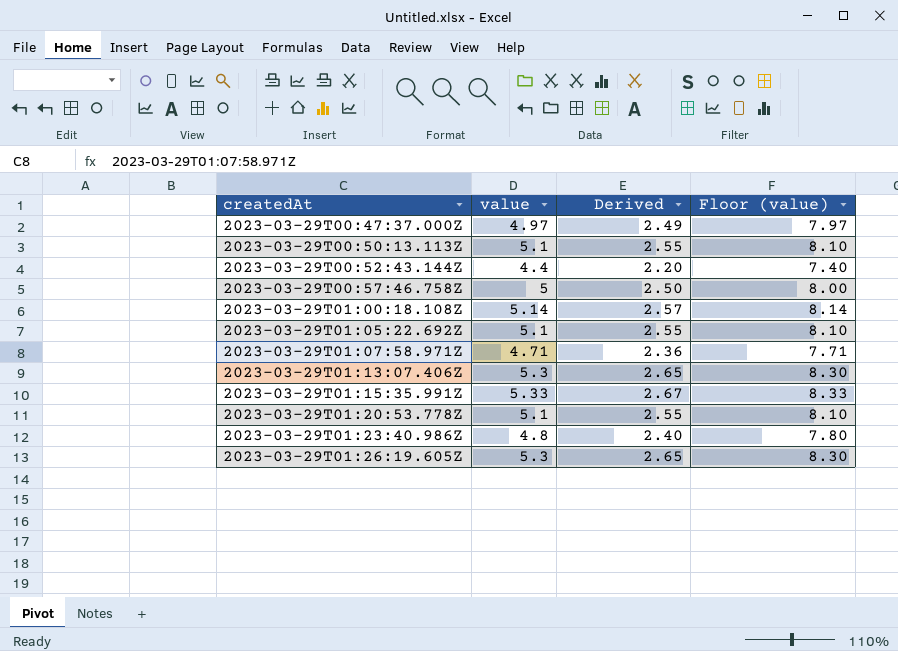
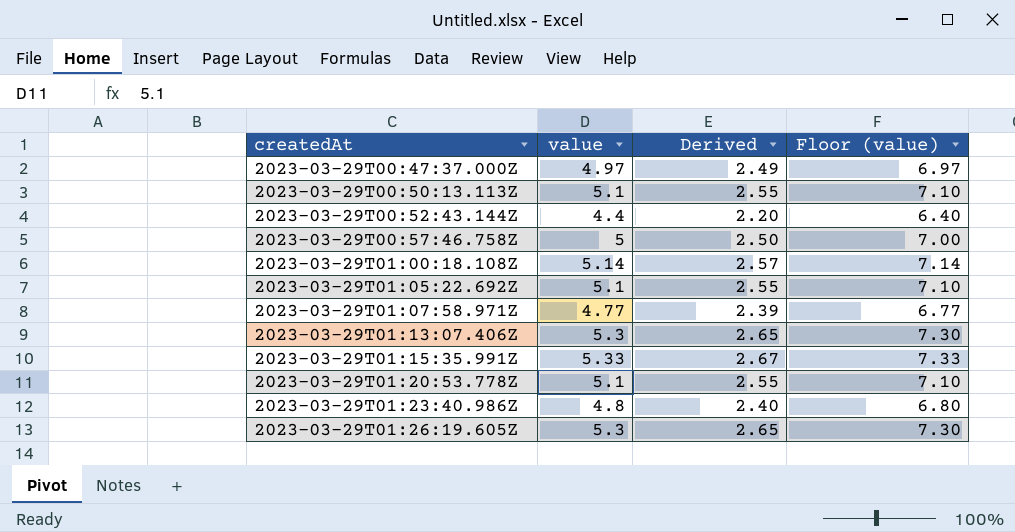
column Floor (value) | formula: [value] + 3 -> [value] + 2
2023-03-29T01:07:58.971Z | value: 4.71 -> 4.77
2023-03-29T01:07:58.971Z | Derived: 2.36 -> 2.39

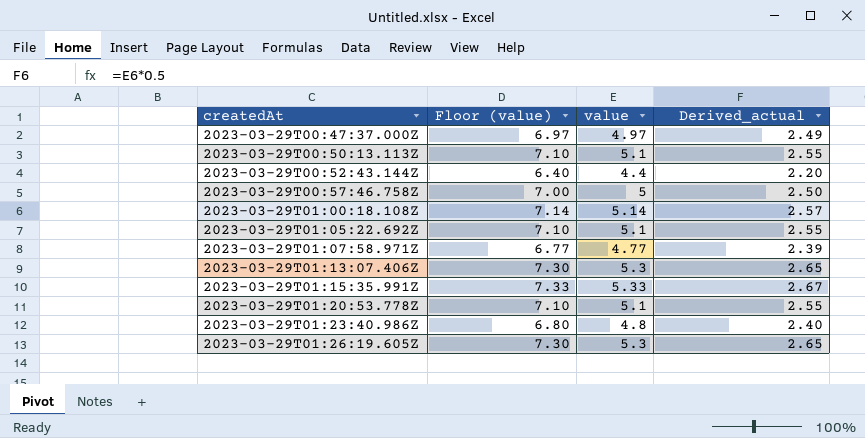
column Floor (value) | position: 4 -> 2
column name: Derived -> Derived_actual

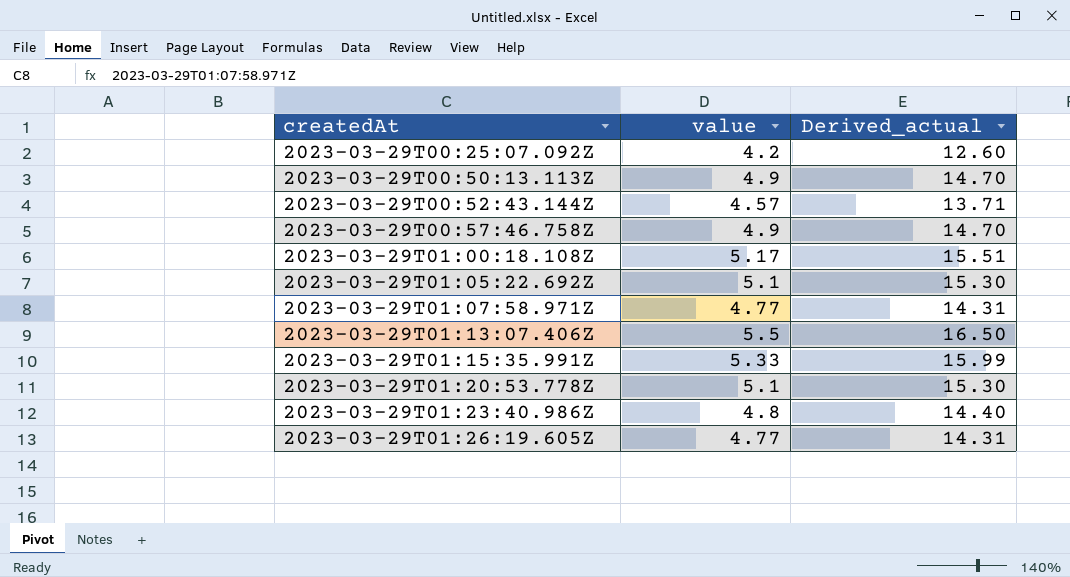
column Floor (value) | formula: [value] + 2 -> none
column Derived_actual | formula: [value] * 0.5 -> [value] * 3
row 2023-03-29T00:47:37.000Z: 6.97 | 4.97 | 2.49 -> none
row 2023-03-29T00:25:07.092Z: none -> 4.2 | 12.60
2023-03-29T00:50:13.113Z | value: 5.1 -> 4.9
2023-03-29T00:52:43.144Z | value: 4.4 -> 4.57
2023-03-29T00:57:46.758Z | value: 5 -> 4.9
2023-03-29T01:00:18.108Z | value: 5.14 -> 5.17
2023-03-29T01:13:07.406Z | value: 5.3 -> 5.5
2023-03-29T01:26:19.605Z | value: 5.3 -> 4.77

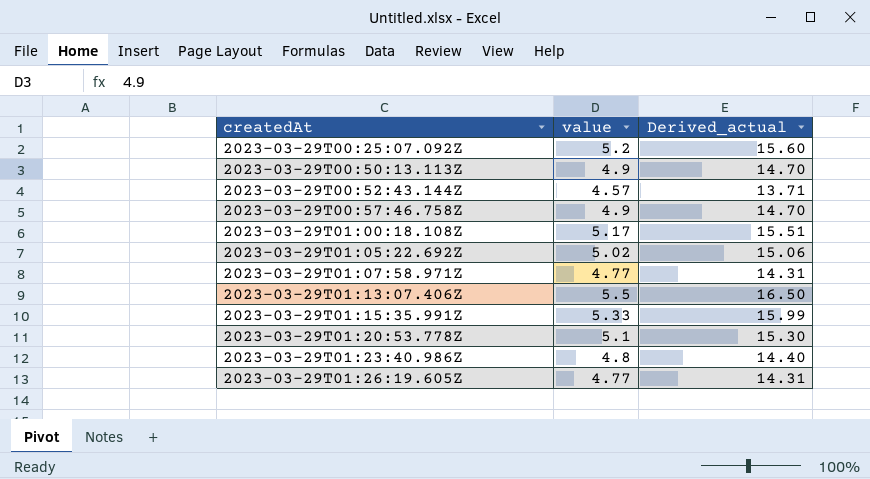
2023-03-29T00:25:07.092Z | value: 4.2 -> 5.2
2023-03-29T00:25:07.092Z | Derived_actual: 12.60 -> 15.60
2023-03-29T01:05:22.692Z | value: 5.1 -> 5.02
2023-03-29T01:05:22.692Z | Derived_actual: 15.30 -> 15.06

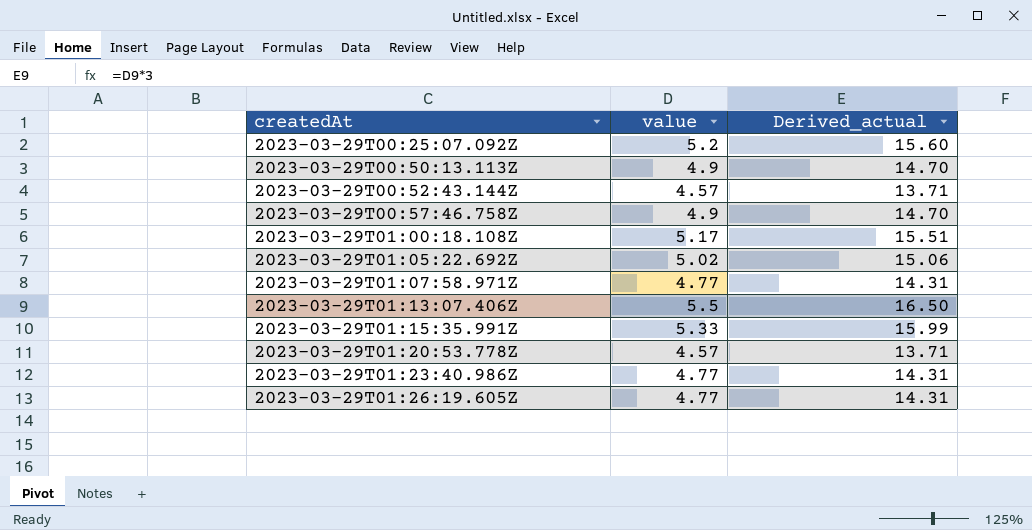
2023-03-29T01:20:53.778Z | value: 5.1 -> 4.57
2023-03-29T01:20:53.778Z | Derived_actual: 15.30 -> 13.71
2023-03-29T01:23:40.986Z | value: 4.8 -> 4.77
2023-03-29T01:23:40.986Z | Derived_actual: 14.40 -> 14.31

